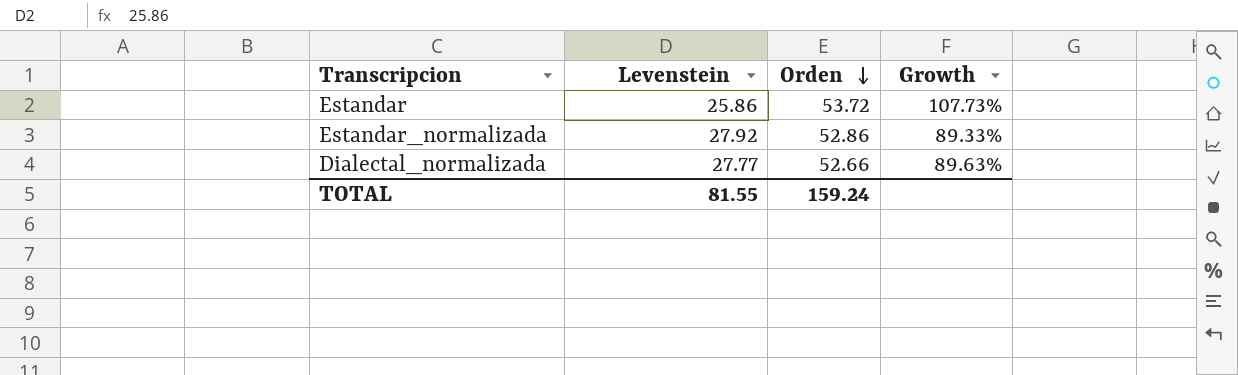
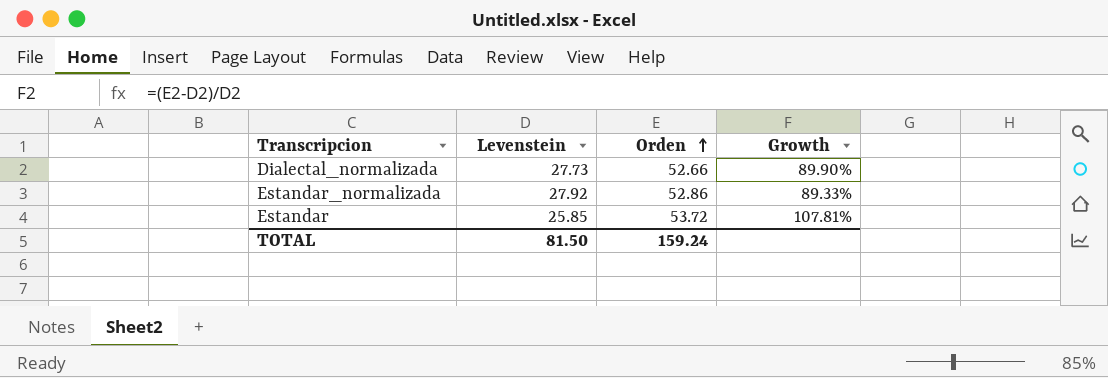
row order: Orden descending -> Orden ascending
Dialectal_normalizada | Levenstein: 27.77 -> 27.73
Dialectal_normalizada | Growth: 89.63% -> 89.90%
Estandar | Levenstein: 25.86 -> 25.85
Estandar | Growth: 107.73% -> 107.81%
TOTAL | Levenstein: 81.55 -> 81.50

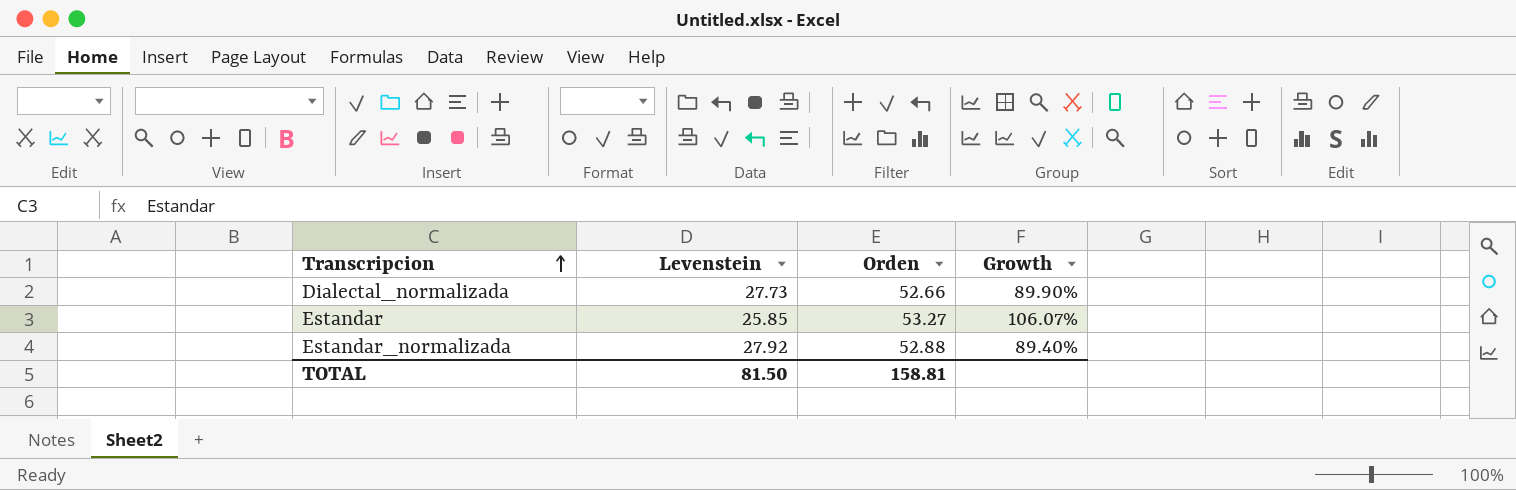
row order: Orden ascending -> Transcripcion ascending
Estandar | Orden: 53.72 -> 53.27
Estandar | Growth: 107.81% -> 106.07%
Estandar_normalizada | Orden: 52.86 -> 52.88
Estandar_normalizada | Growth: 89.33% -> 89.40%
TOTAL | Orden: 159.24 -> 158.81

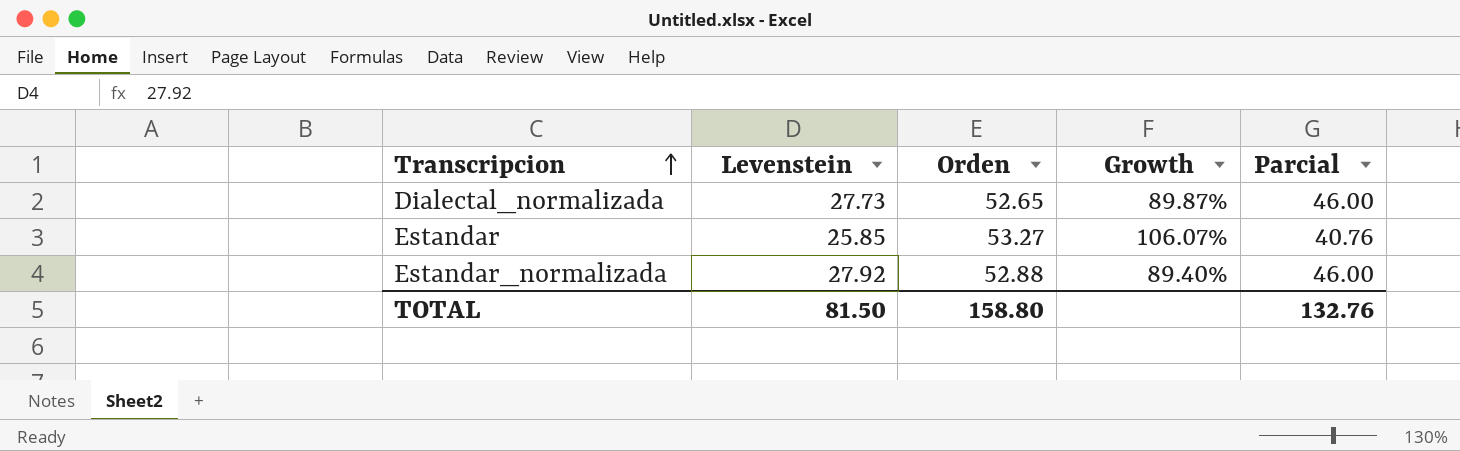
column Parcial | position: none -> 5
Dialectal_normalizada | Orden: 52.66 -> 52.65
Dialectal_normalizada | Growth: 89.90% -> 89.87%
TOTAL | Orden: 158.81 -> 158.80

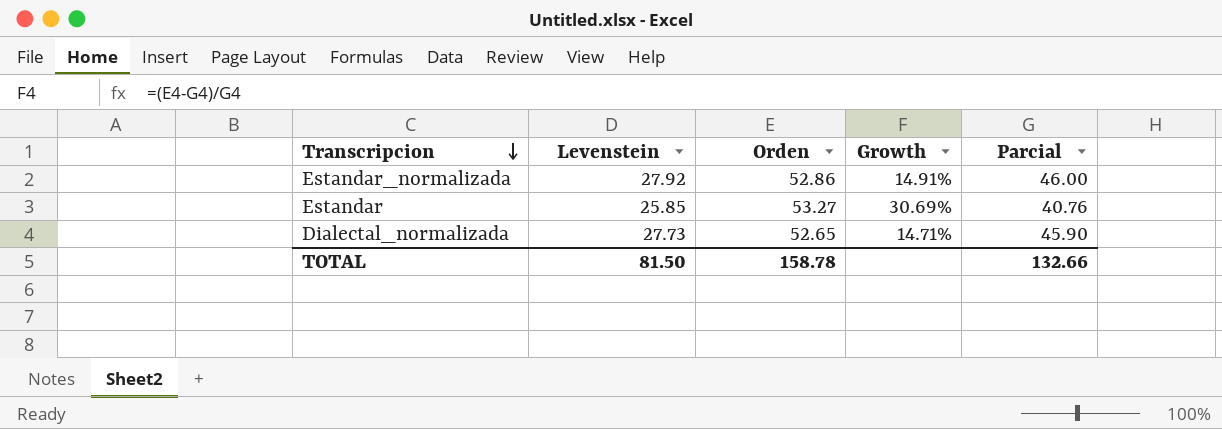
row order: Transcripcion ascending -> Transcripcion descending
column Growth | formula: ([Orden] - [Levenstein]) / [Levenstein] -> ([Orden] - [Parcial]) / [Parcial]
Estandar_normalizada | Orden: 52.88 -> 52.86
Dialectal_normalizada | Parcial: 46.00 -> 45.90
TOTAL | Orden: 158.80 -> 158.78
TOTAL | Parcial: 132.76 -> 132.66

